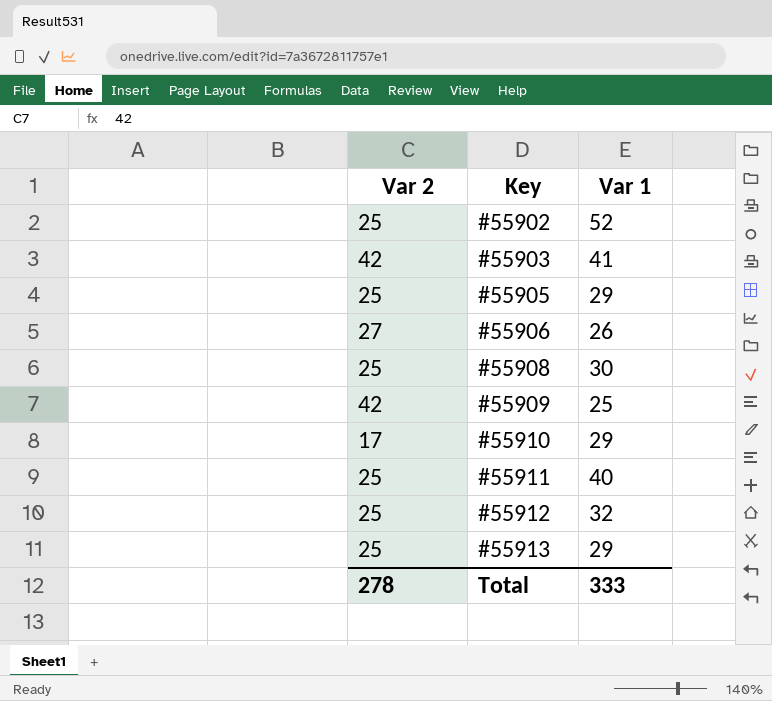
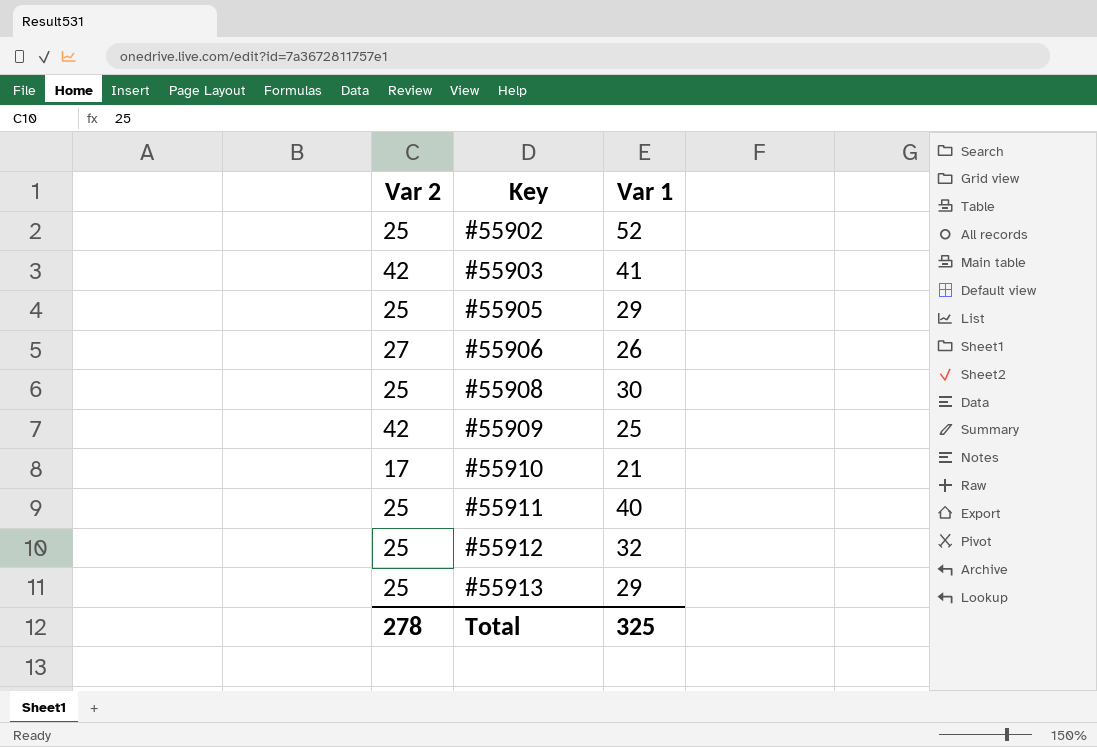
#55910 | Var 1: 29 -> 21
Total | Var 1: 333 -> 325

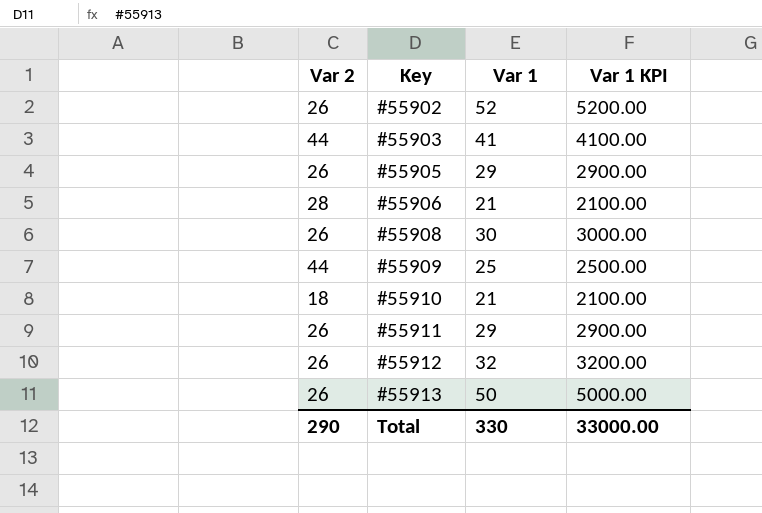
column Var 1 KPI | formula: none -> [Var 1] * 100
#55902 | Var 2: 25 -> 26
#55903 | Var 2: 42 -> 44
#55905 | Var 2: 25 -> 26
#55906 | Var 2: 27 -> 28
#55906 | Var 1: 26 -> 21
#55908 | Var 2: 25 -> 26
#55909 | Var 2: 42 -> 44
#55910 | Var 2: 17 -> 18
#55911 | Var 2: 25 -> 26
#55911 | Var 1: 40 -> 29
#55912 | Var 2: 25 -> 26
#55913 | Var 2: 25 -> 26
#55913 | Var 1: 29 -> 50
Total | Var 2: 278 -> 290
Total | Var 1: 325 -> 330

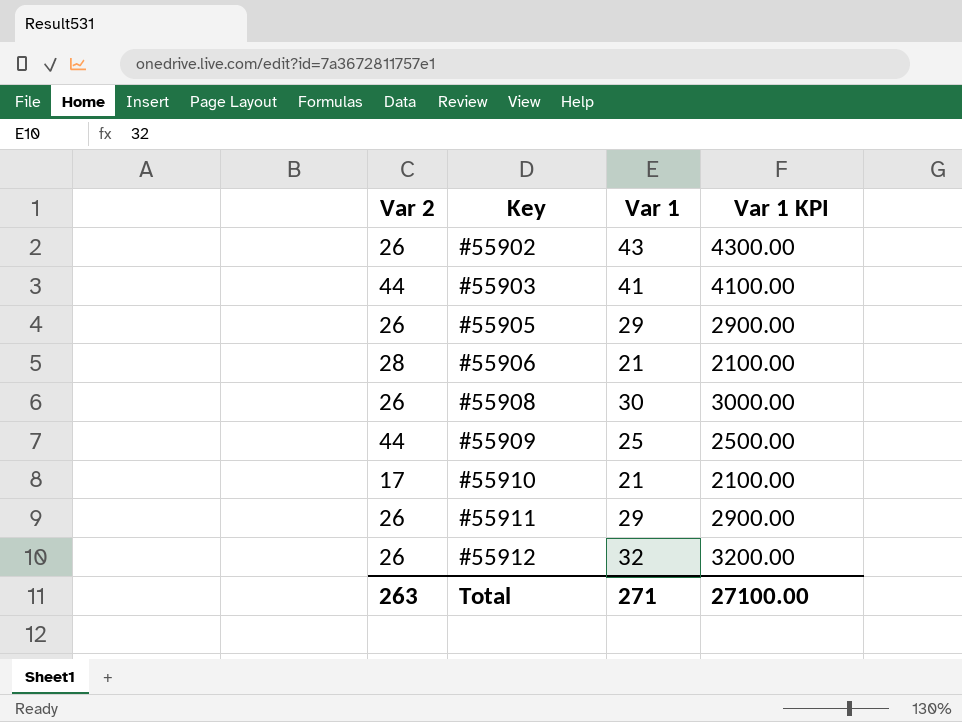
row #55913: 26 | 50 | 5000.00 -> none
#55902 | Var 1: 52 -> 43
#55902 | Var 1 KPI: 5200.00 -> 4300.00
#55910 | Var 2: 18 -> 17
Total | Var 2: 290 -> 263
Total | Var 1: 330 -> 271
Total | Var 1 KPI: 33000.00 -> 27100.00

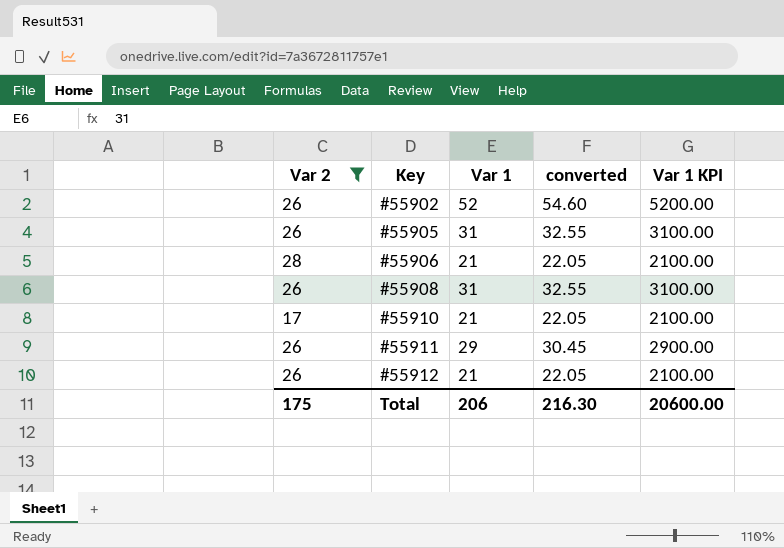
filter: none -> Var 2 != 44
column converted | formula: none -> [Var 1] * 1.05
#55902 | Var 1: 43 -> 52
#55902 | Var 1 KPI: 4300.00 -> 5200.00
#55905 | Var 1: 29 -> 31
#55905 | Var 1 KPI: 2900.00 -> 3100.00
#55908 | Var 1: 30 -> 31
#55908 | Var 1 KPI: 3000.00 -> 3100.00
#55912 | Var 1: 32 -> 21
#55912 | Var 1 KPI: 3200.00 -> 2100.00
Total | Var 2: 263 -> 175
Total | Var 1: 271 -> 206
Total | Var 1 KPI: 27100.00 -> 20600.00

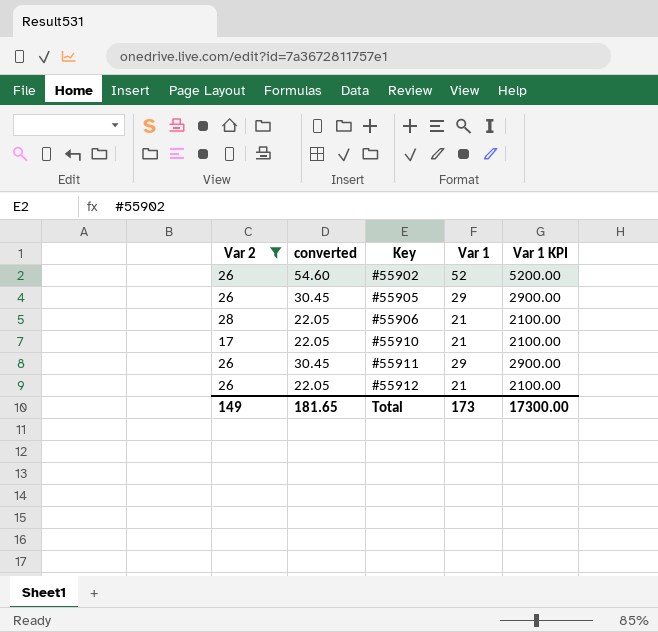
column converted | position: 4 -> 2
row #55908: 26 | 31 | 32.55 | 3100.00 -> none
#55905 | converted: 32.55 -> 30.45
#55905 | Var 1: 31 -> 29
#55905 | Var 1 KPI: 3100.00 -> 2900.00
Total | Var 2: 175 -> 149
Total | converted: 216.30 -> 181.65
Total | Var 1: 206 -> 173
Total | Var 1 KPI: 20600.00 -> 17300.00

